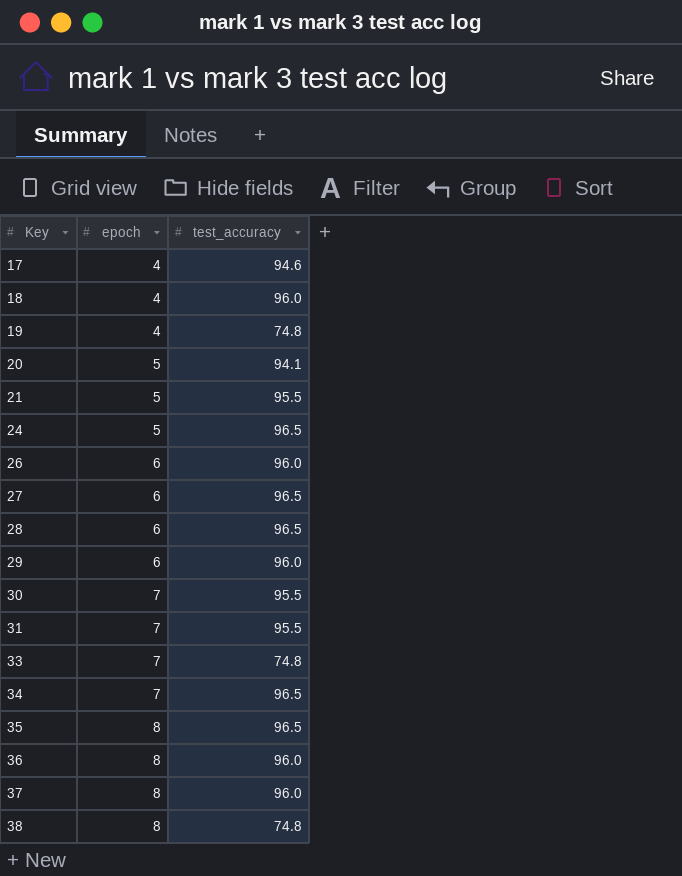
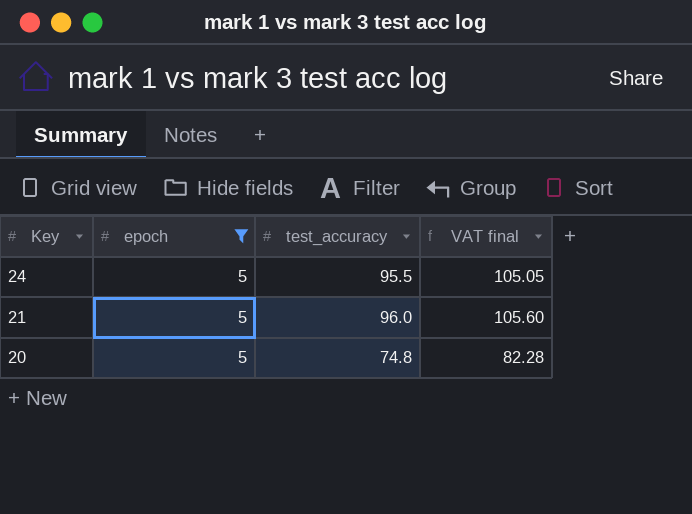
filter: none -> epoch = 5
row order: Key ascending -> Key descending
column VAT final | formula: none -> [test_accuracy] * 1.1
24 | test_accuracy: 96.5 -> 95.5
21 | test_accuracy: 95.5 -> 96.0
20 | test_accuracy: 94.1 -> 74.8

